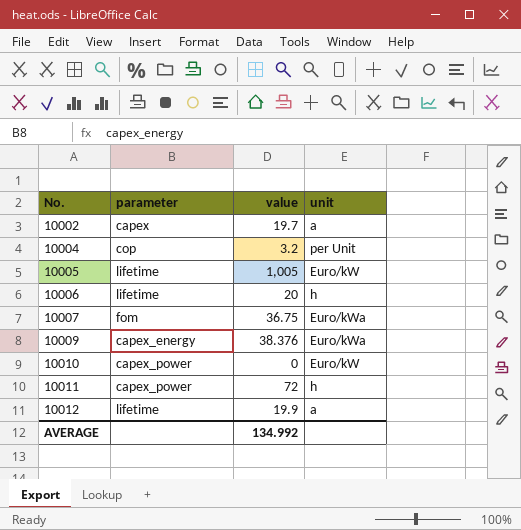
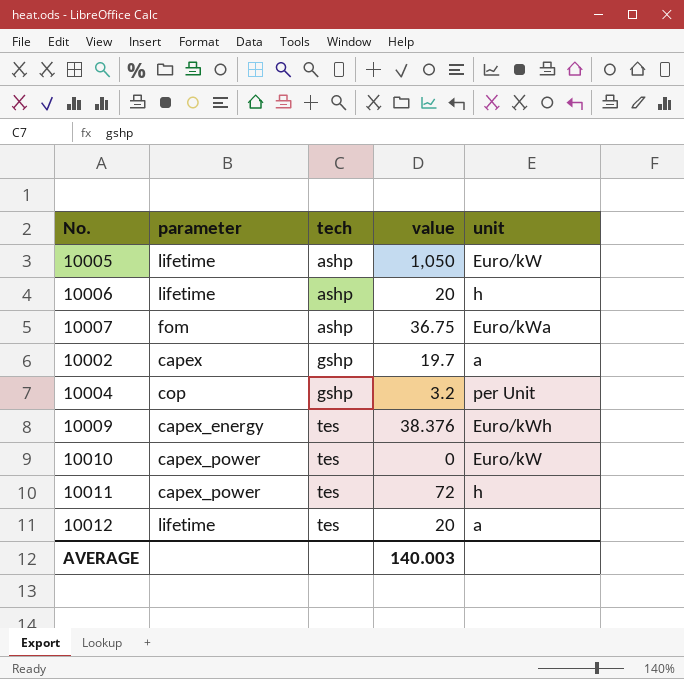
row order: No. ascending -> tech ascending
column tech | position: none -> 3
10005 | value: 1,005 -> 1,050
10009 | unit: Euro/kWa -> Euro/kWh
10012 | value: 19.9 -> 20
AVERAGE | value: 134.992 -> 140.003

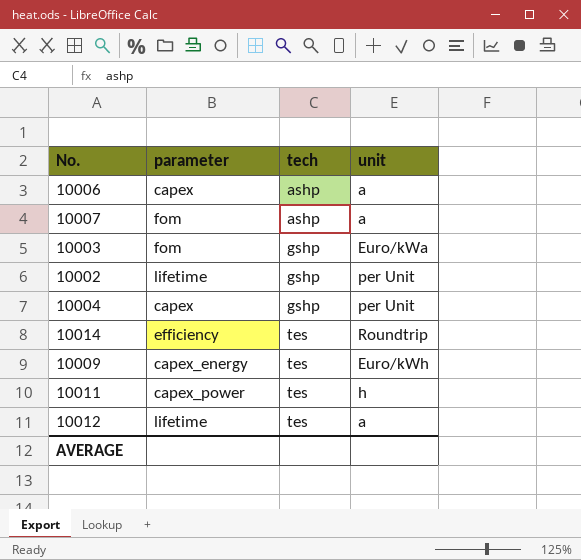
column value | position: 4 -> none
row 10005: lifetime | ashp | 1,050 | Euro/kW -> none
row 10010: capex_power | tes | 0 | Euro/kW -> none
10006 | parameter: lifetime -> capex
10006 | unit: h -> a
10007 | unit: Euro/kWa -> a
row 10003: none -> fom | gshp | Euro/kWa
10002 | parameter: capex -> lifetime
10002 | unit: a -> per Unit
10004 | parameter: cop -> capex
row 10014: none -> efficiency | tes | Roundtrip

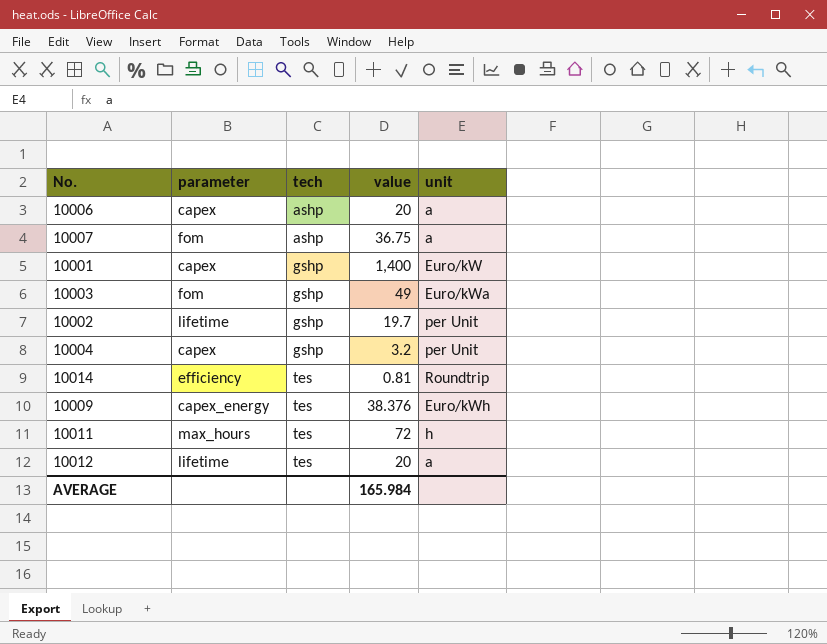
column value | position: none -> 4
row 10001: none -> capex | gshp | 1,400 | Euro/kW
10011 | parameter: capex_power -> max_hours

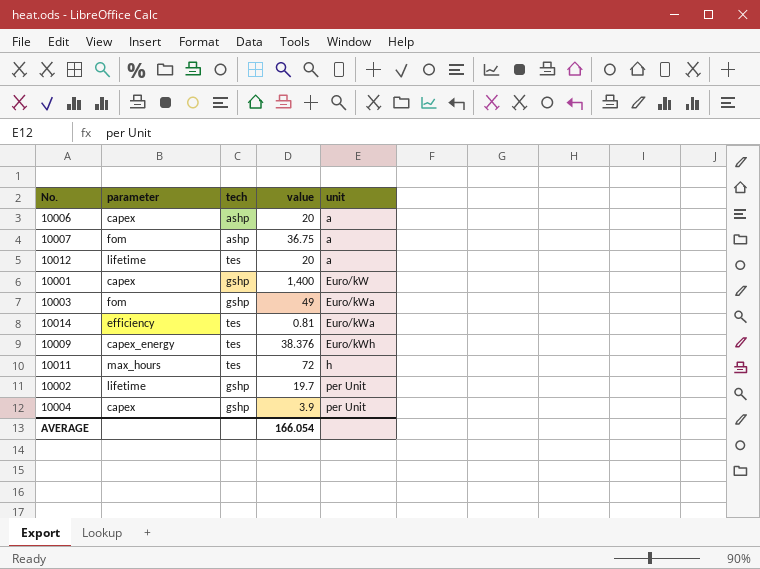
row order: tech ascending -> unit ascending
10014 | unit: Roundtrip -> Euro/kWa
10004 | value: 3.2 -> 3.9
AVERAGE | value: 165.984 -> 166.054

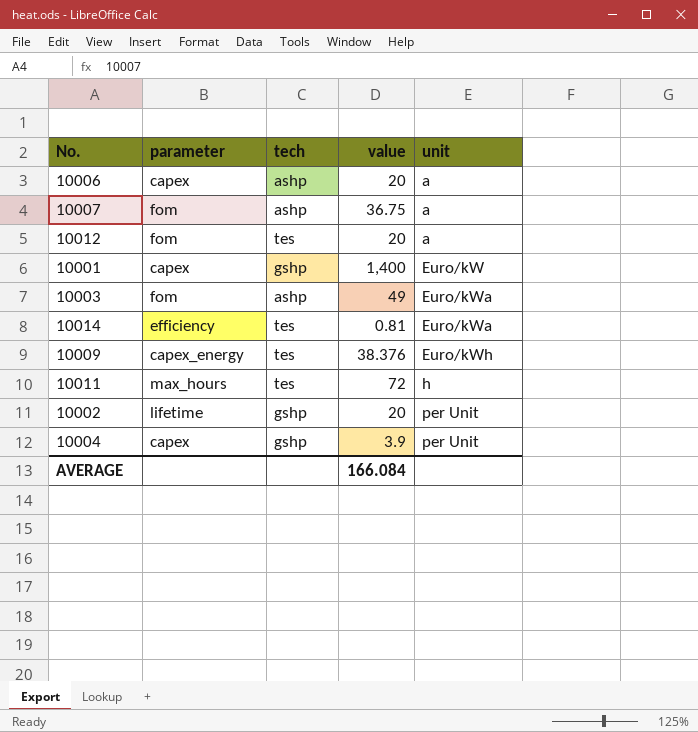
10012 | parameter: lifetime -> fom
10003 | tech: gshp -> ashp
10002 | value: 19.7 -> 20
AVERAGE | value: 166.054 -> 166.084

